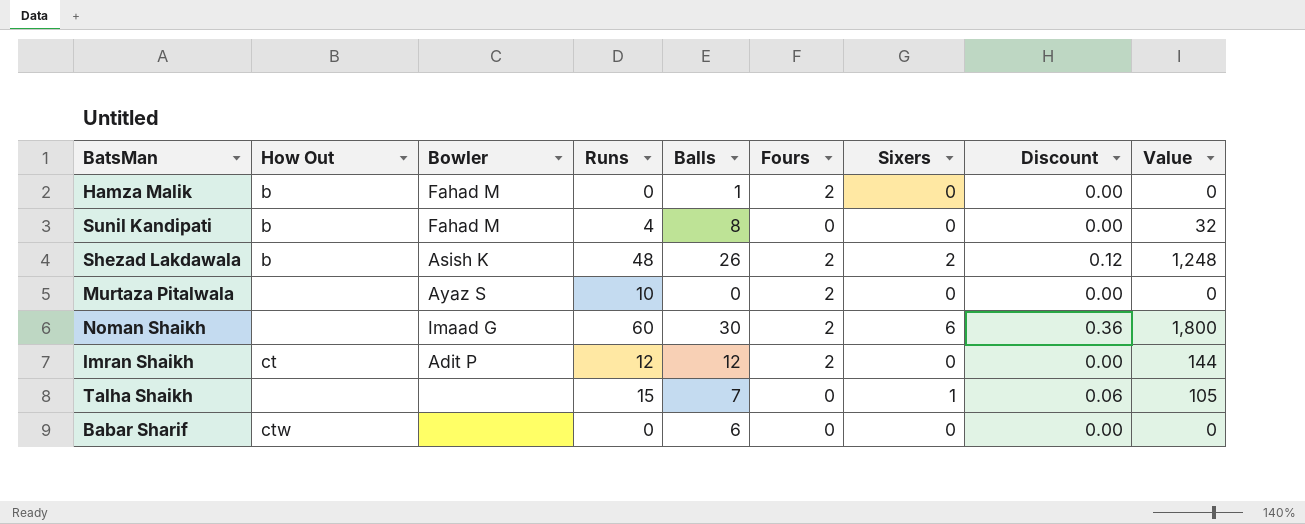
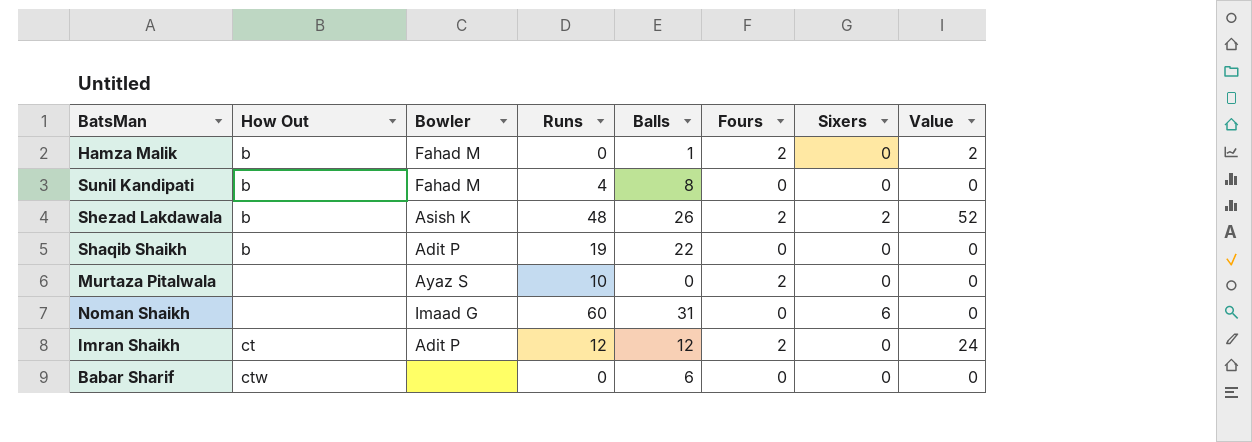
column Discount | formula: [Sixers] * 0.06 -> none
column Value | formula: [Runs] * [Balls] -> [Balls] * [Fours]
row Talha Shaikh: none | none | 15 | 7 | 0 | 1 | 0.06 | 105 -> none
row Shaqib Shaikh: none -> b | Adit P | 19 | 22 | 0 | 0 | 0
Noman Shaikh | Balls: 30 -> 31
Noman Shaikh | Fours: 2 -> 0

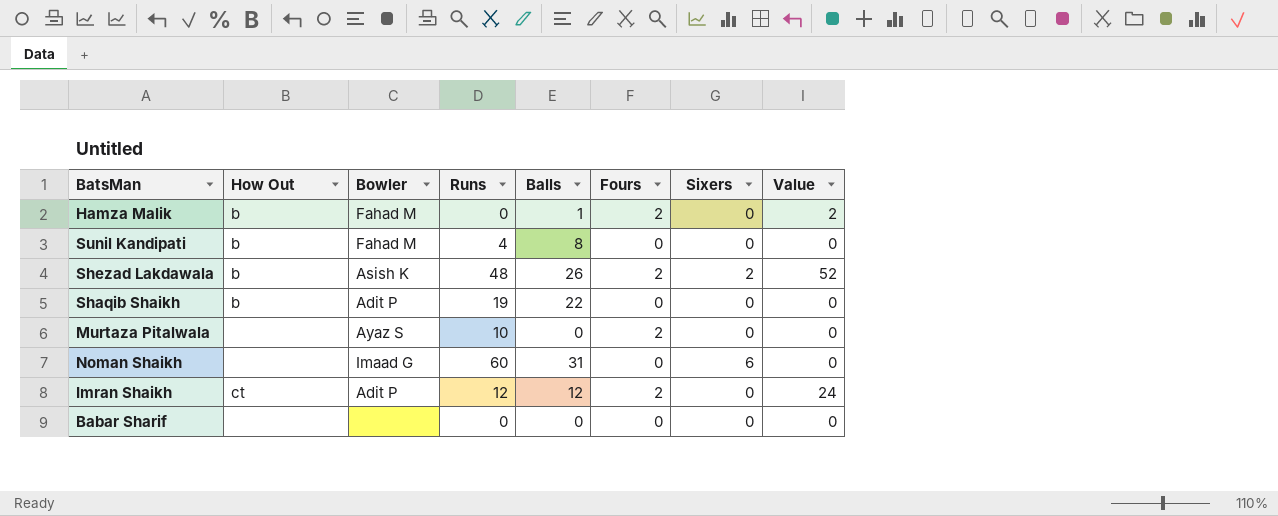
Babar Sharif | How Out: ctw -> none
Babar Sharif | Balls: 6 -> 0

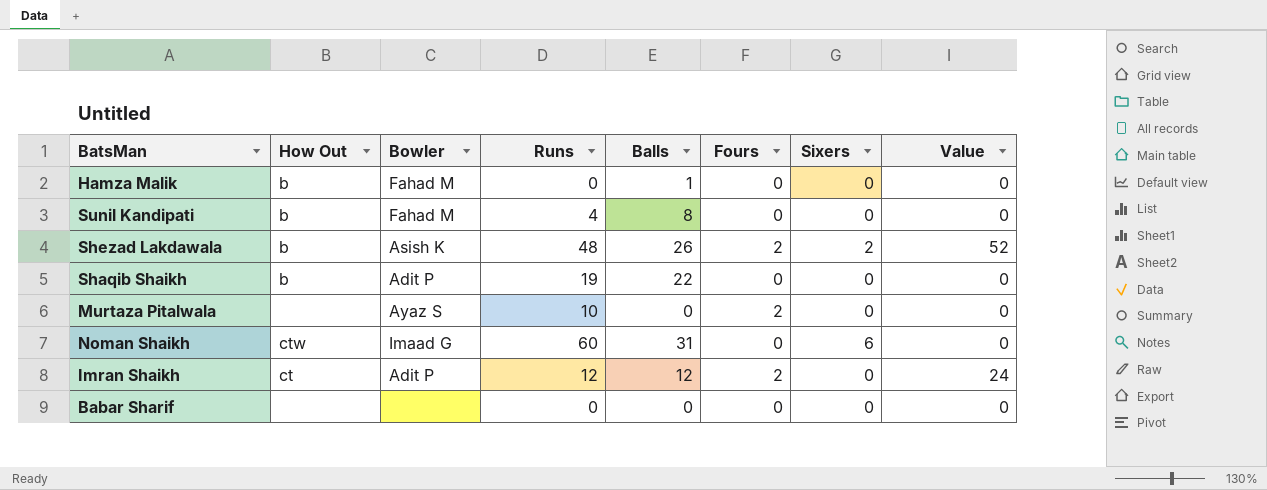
Hamza Malik | Fours: 2 -> 0
Hamza Malik | Value: 2 -> 0
Noman Shaikh | How Out: none -> ctw

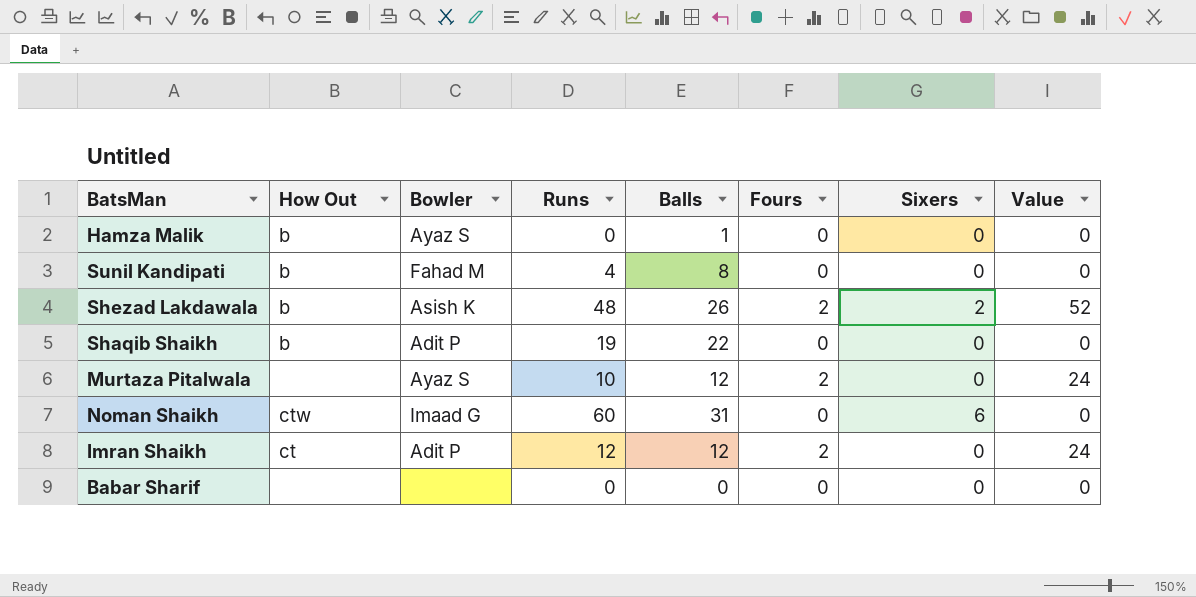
Hamza Malik | Bowler: Fahad M -> Ayaz S
Murtaza Pitalwala | Balls: 0 -> 12
Murtaza Pitalwala | Value: 0 -> 24

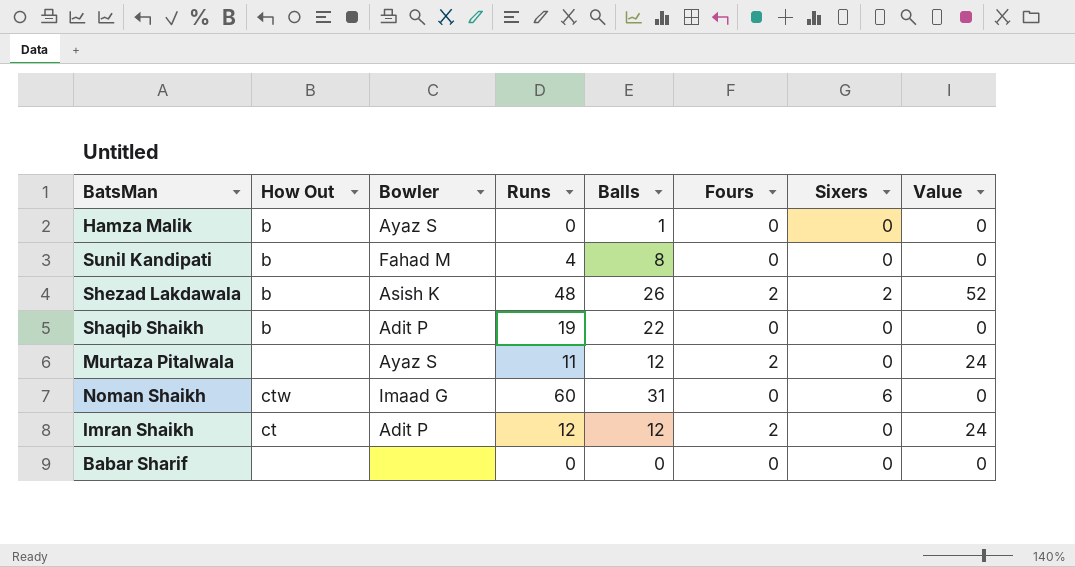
Murtaza Pitalwala | Runs: 10 -> 11

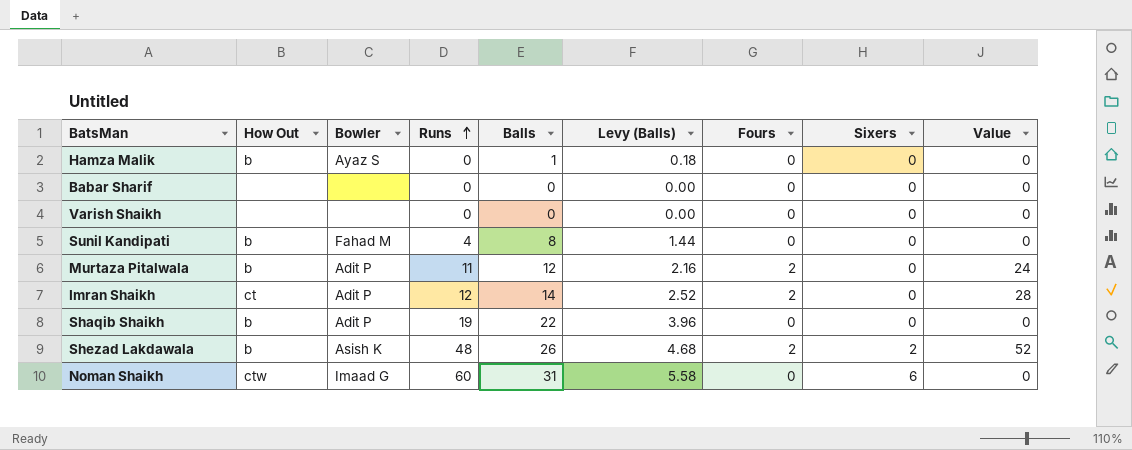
row order: none -> Runs ascending
column Levy (Balls) | formula: none -> [Balls] * 0.18
row Varish Shaikh: none -> none | none | 0 | 0 | 0.00 | 0 | 0 | 0
Murtaza Pitalwala | How Out: none -> b
Murtaza Pitalwala | Bowler: Ayaz S -> Adit P
Imran Shaikh | Balls: 12 -> 14
Imran Shaikh | Value: 24 -> 28

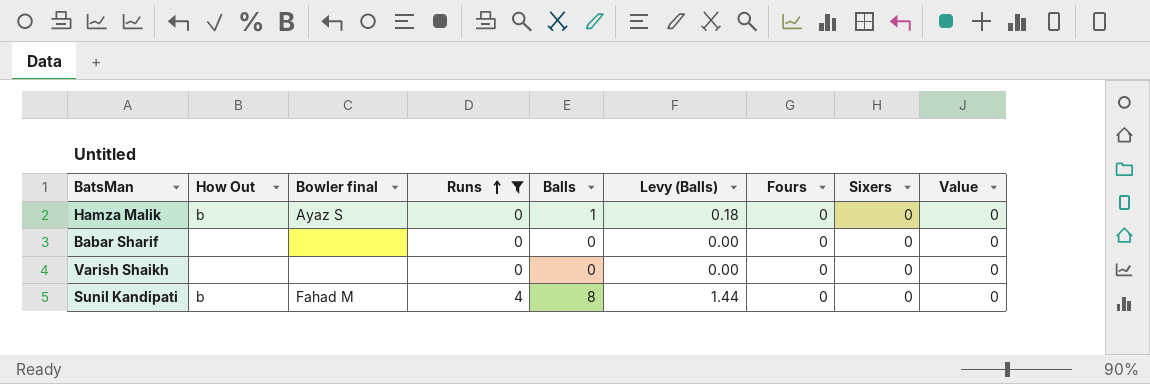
filter: none -> Runs <= 4
column name: Bowler -> Bowler final

